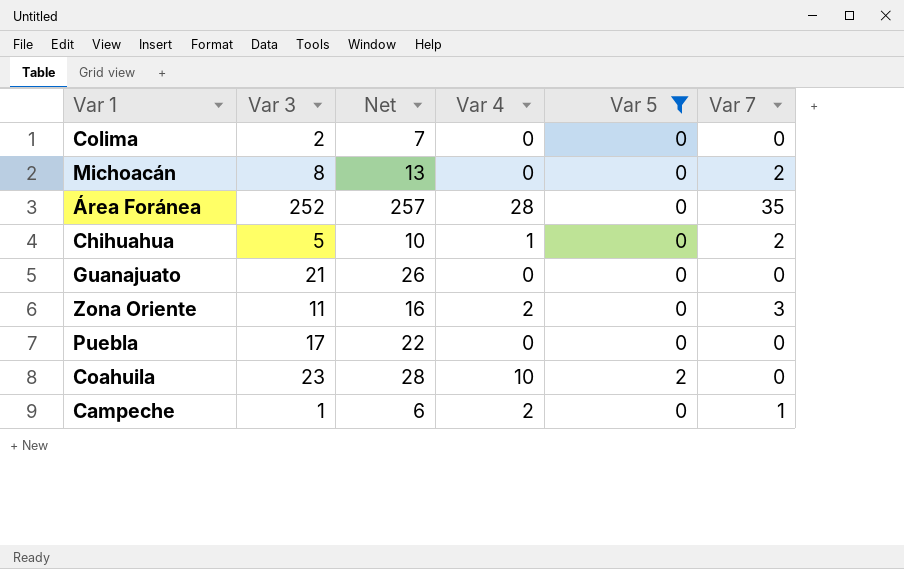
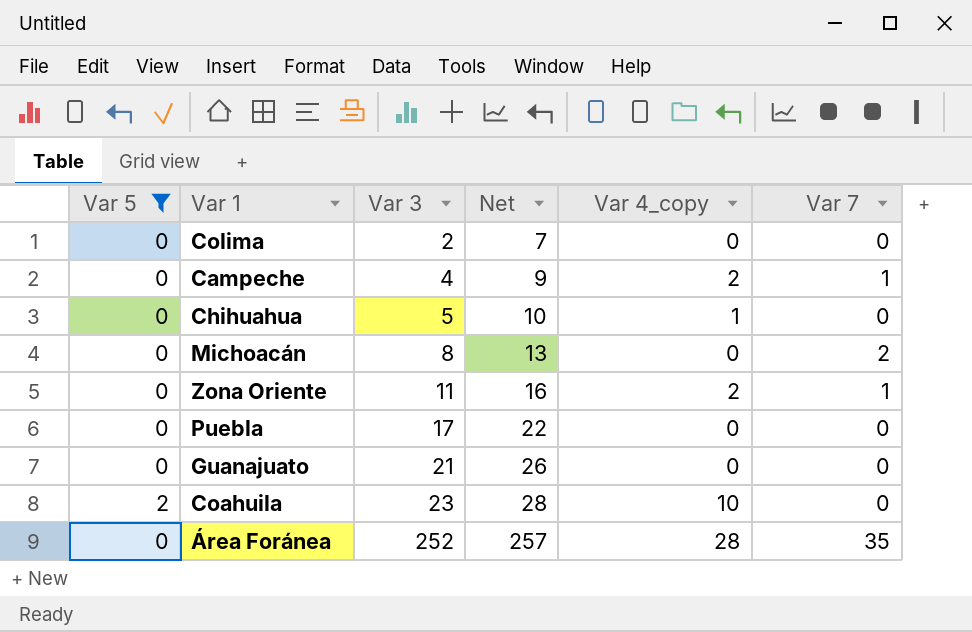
row order: none -> Var 3 ascending
column Var 5 | position: 5 -> 1
column name: Var 4 -> Var 4_copy
Campeche | Var 3: 1 -> 4
Campeche | Net: 6 -> 9
Chihuahua | Var 7: 2 -> 0
Zona Oriente | Var 7: 3 -> 1

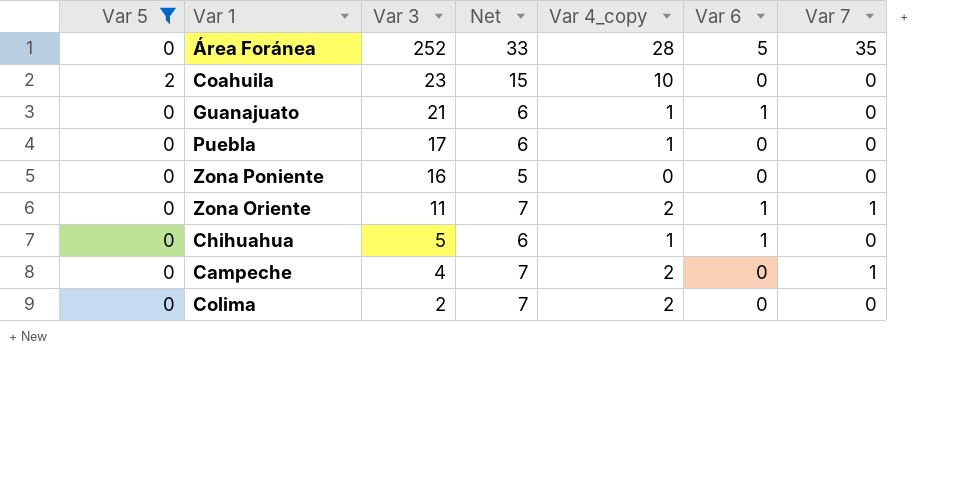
row order: Var 3 ascending -> Var 3 descending
column Net | formula: [Var 3] + 5 -> [Var 4_copy] + 5
column Var 6 | position: none -> 6
row Michoacán: 0 | 8 | 13 | 0 | 2 -> none
Guanajuato | Var 4_copy: 0 -> 1
Puebla | Var 4_copy: 0 -> 1
row Zona Poniente: none -> 0 | 16 | 5 | 0 | 0 | 0
Colima | Var 4_copy: 0 -> 2

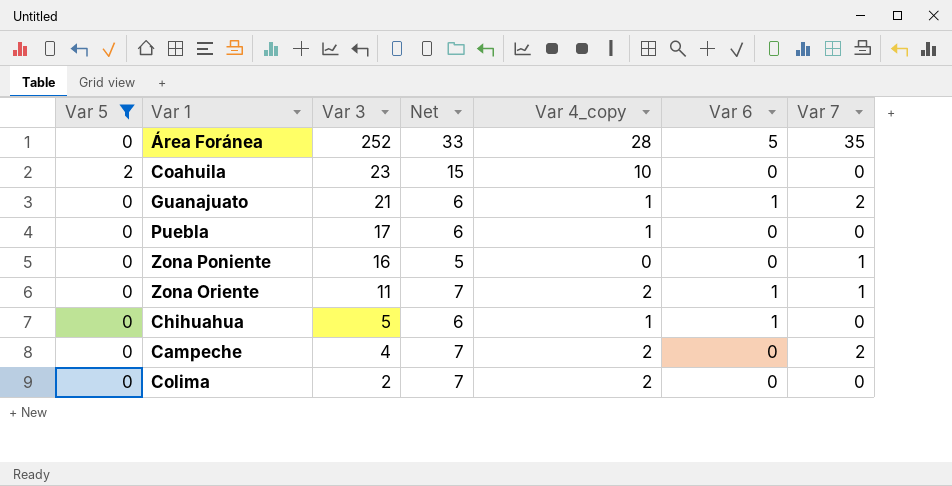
Guanajuato | Var 7: 0 -> 2
Zona Poniente | Var 7: 0 -> 1
Campeche | Var 7: 1 -> 2

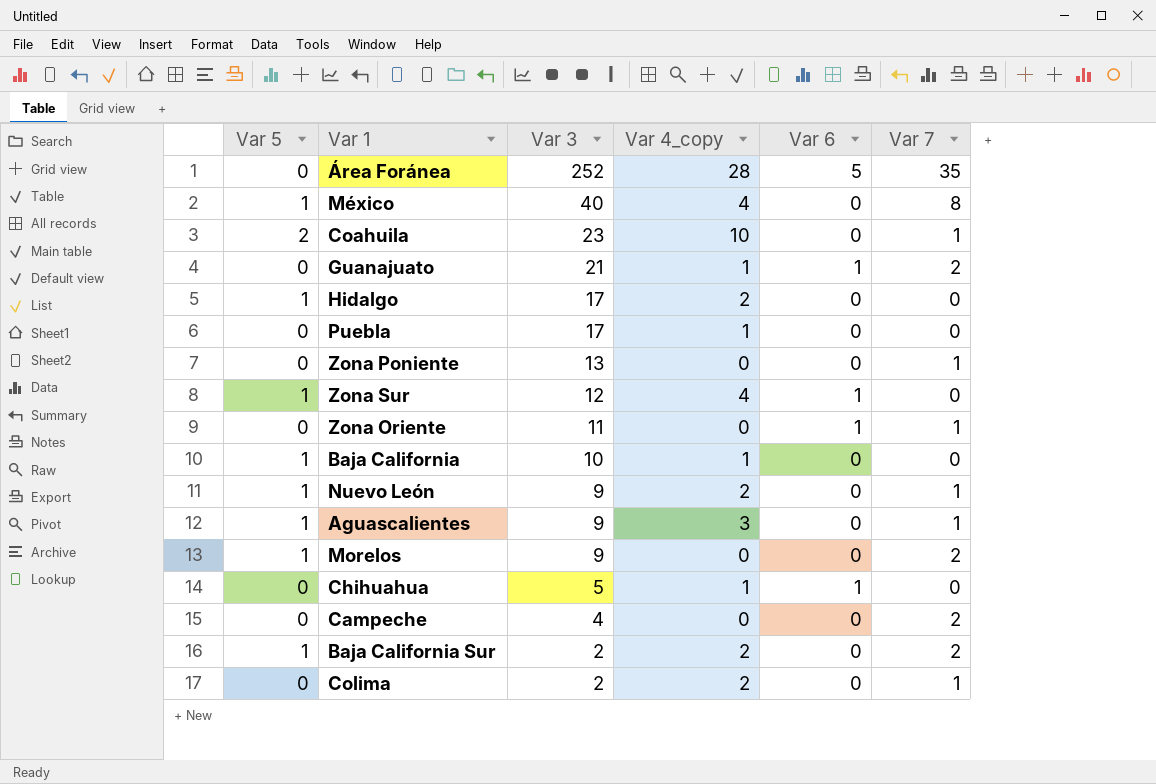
filter: Var 5 != 1 -> none
column Net | formula: [Var 4_copy] + 5 -> none
Coahuila | Var 7: 0 -> 1
Zona Poniente | Var 3: 16 -> 13
Zona Oriente | Var 4_copy: 2 -> 0
Campeche | Var 4_copy: 2 -> 0
Colima | Var 7: 0 -> 1

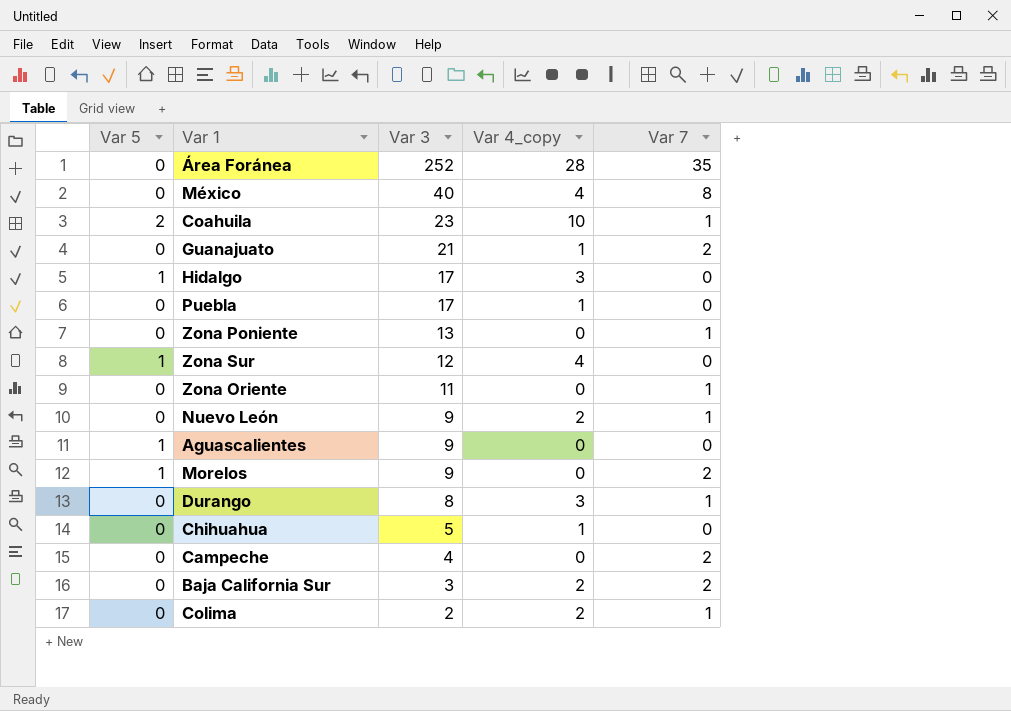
column Var 6 | position: 5 -> none
row Baja California: 1 | 10 | 1 | 0 | 0 -> none
México | Var 5: 1 -> 0
Hidalgo | Var 4_copy: 2 -> 3
Nuevo León | Var 5: 1 -> 0
Aguascalientes | Var 4_copy: 3 -> 0
Aguascalientes | Var 7: 1 -> 0
row Durango: none -> 0 | 8 | 3 | 1
Baja California Sur | Var 5: 1 -> 0
Baja California Sur | Var 3: 2 -> 3

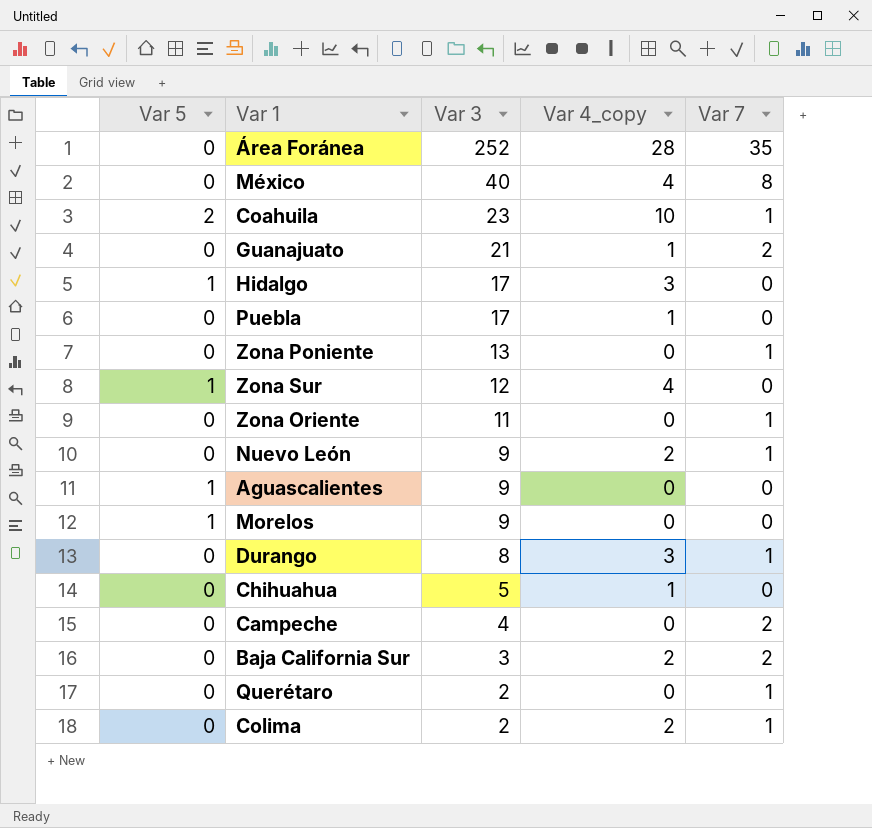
Morelos | Var 7: 2 -> 0
row Querétaro: none -> 0 | 2 | 0 | 1

